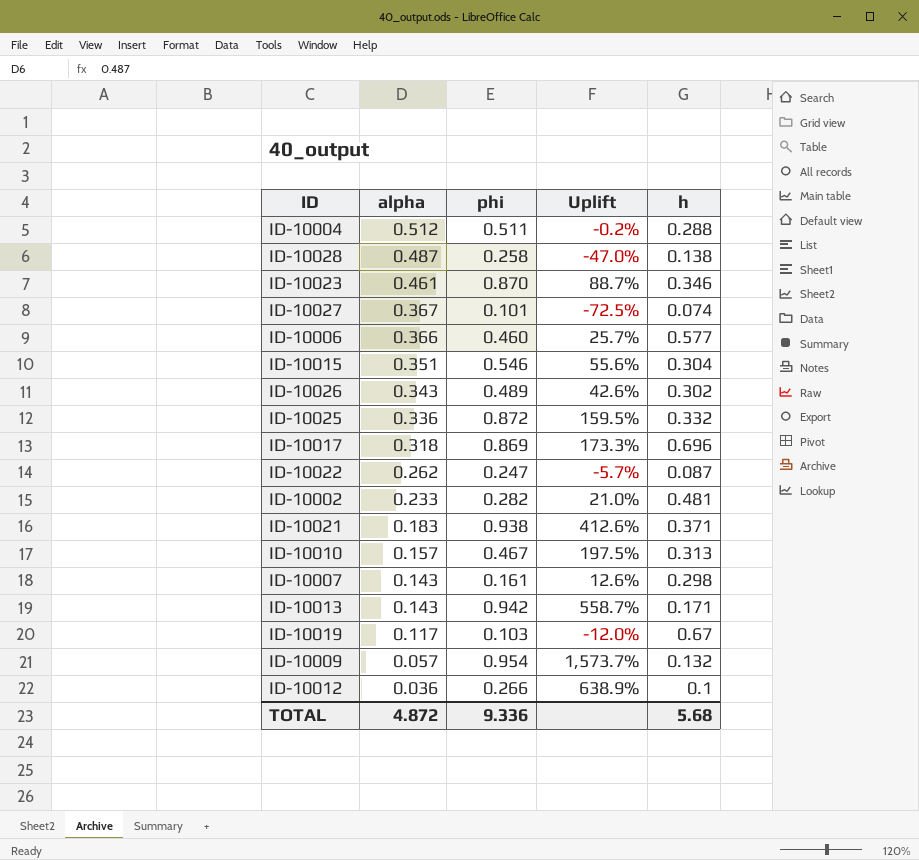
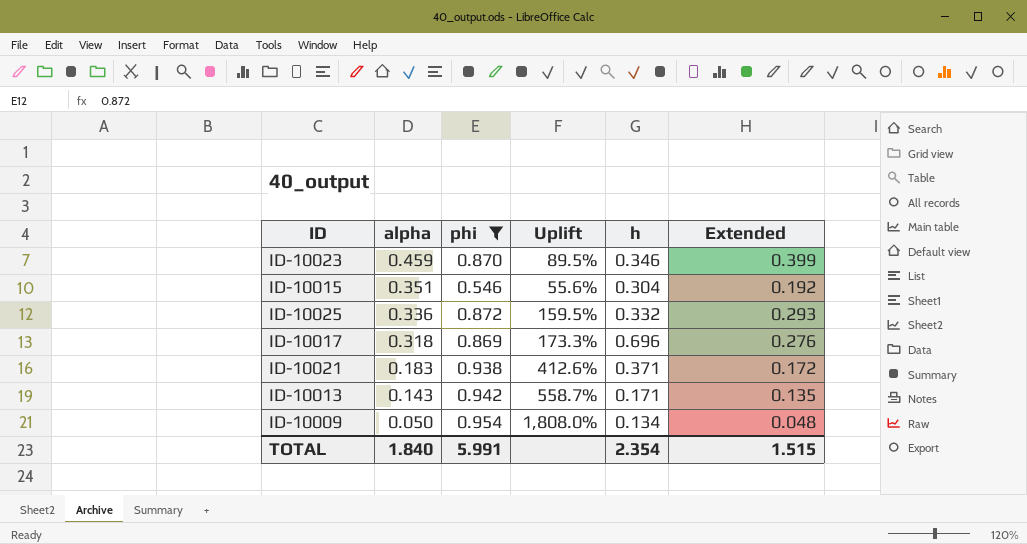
filter: none -> phi >= 0.546
column Extended | formula: none -> [alpha] * [phi]
ID-10023 | alpha: 0.461 -> 0.459
ID-10023 | Uplift: 88.7% -> 89.5%
ID-10009 | alpha: 0.057 -> 0.050
ID-10009 | Uplift: 1,573.7% -> 1,808.0%
ID-10009 | h: 0.132 -> 0.134
TOTAL | alpha: 4.872 -> 1.840
TOTAL | phi: 9.336 -> 5.991
TOTAL | h: 5.68 -> 2.354

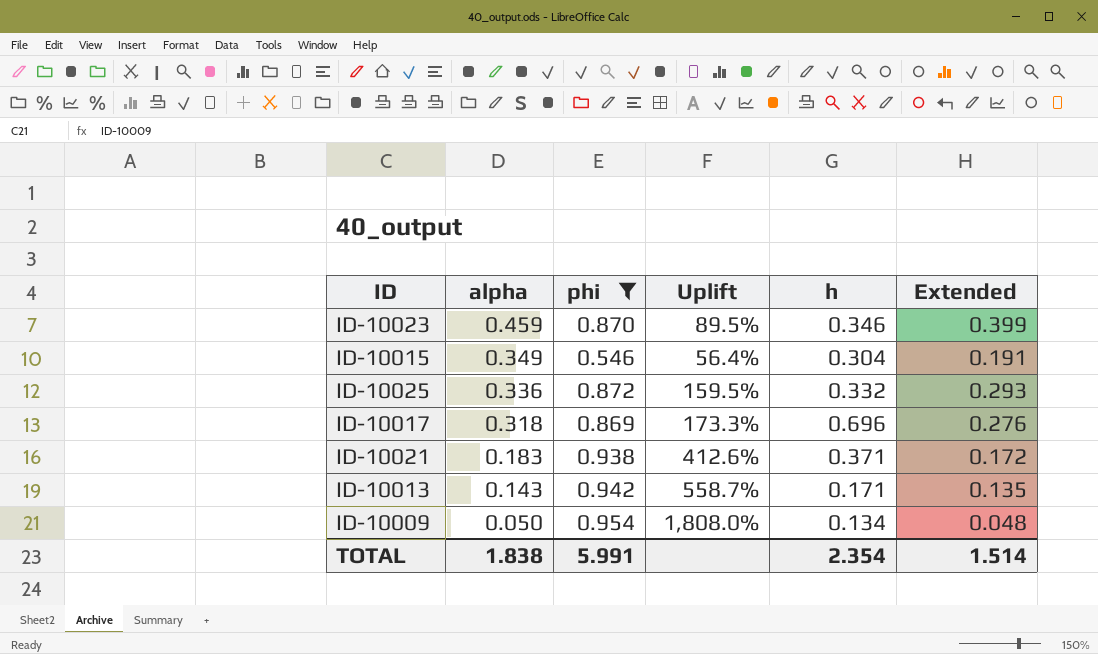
ID-10015 | alpha: 0.351 -> 0.349
ID-10015 | Uplift: 55.6% -> 56.4%
ID-10015 | Extended: 0.192 -> 0.191
TOTAL | alpha: 1.840 -> 1.838
TOTAL | Extended: 1.515 -> 1.514

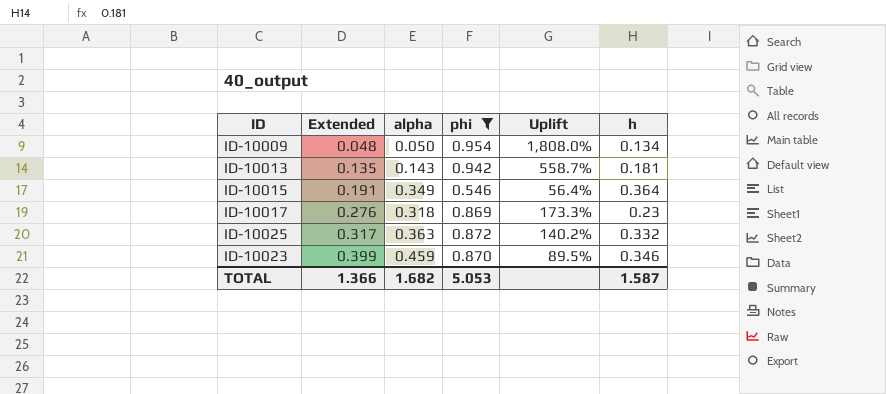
row order: alpha descending -> Extended ascending
column Extended | position: 6 -> 2
row ID-10021: 0.183 | 0.938 | 412.6% | 0.371 | 0.172 -> none
ID-10013 | h: 0.171 -> 0.181
ID-10015 | h: 0.304 -> 0.364
ID-10017 | h: 0.696 -> 0.23
ID-10025 | Extended: 0.293 -> 0.317
ID-10025 | alpha: 0.336 -> 0.363
ID-10025 | Uplift: 159.5% -> 140.2%
TOTAL | Extended: 1.514 -> 1.366
TOTAL | alpha: 1.838 -> 1.682
TOTAL | phi: 5.991 -> 5.053
TOTAL | h: 2.354 -> 1.587

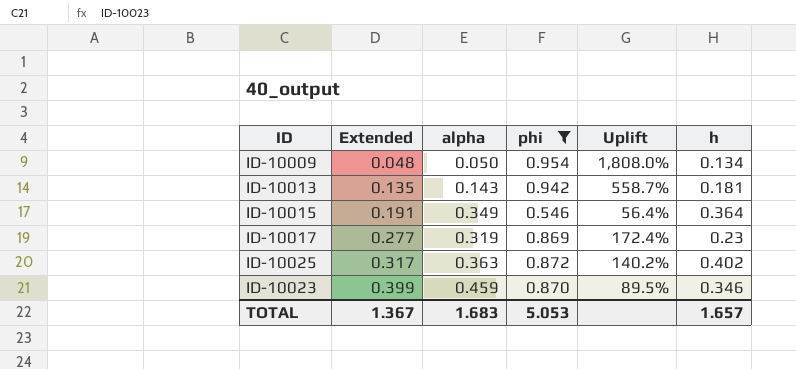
ID-10017 | Extended: 0.276 -> 0.277
ID-10017 | alpha: 0.318 -> 0.319
ID-10017 | Uplift: 173.3% -> 172.4%
ID-10025 | h: 0.332 -> 0.402
TOTAL | Extended: 1.366 -> 1.367
TOTAL | alpha: 1.682 -> 1.683
TOTAL | h: 1.587 -> 1.657

